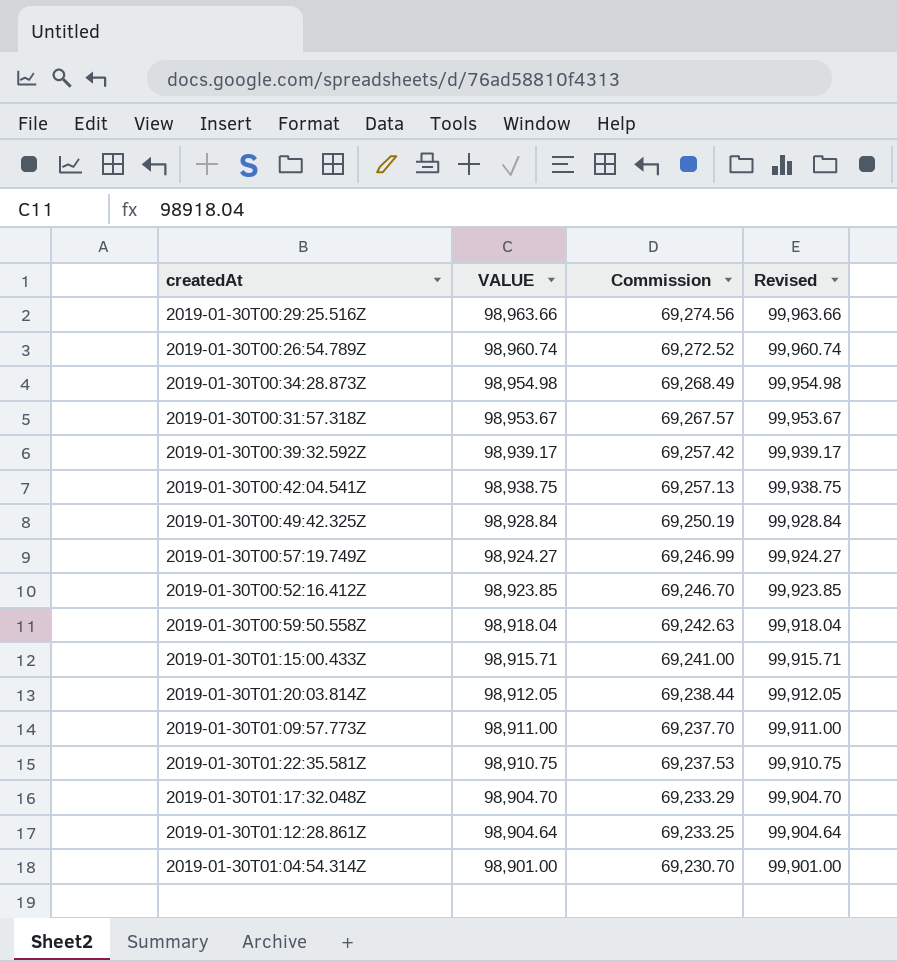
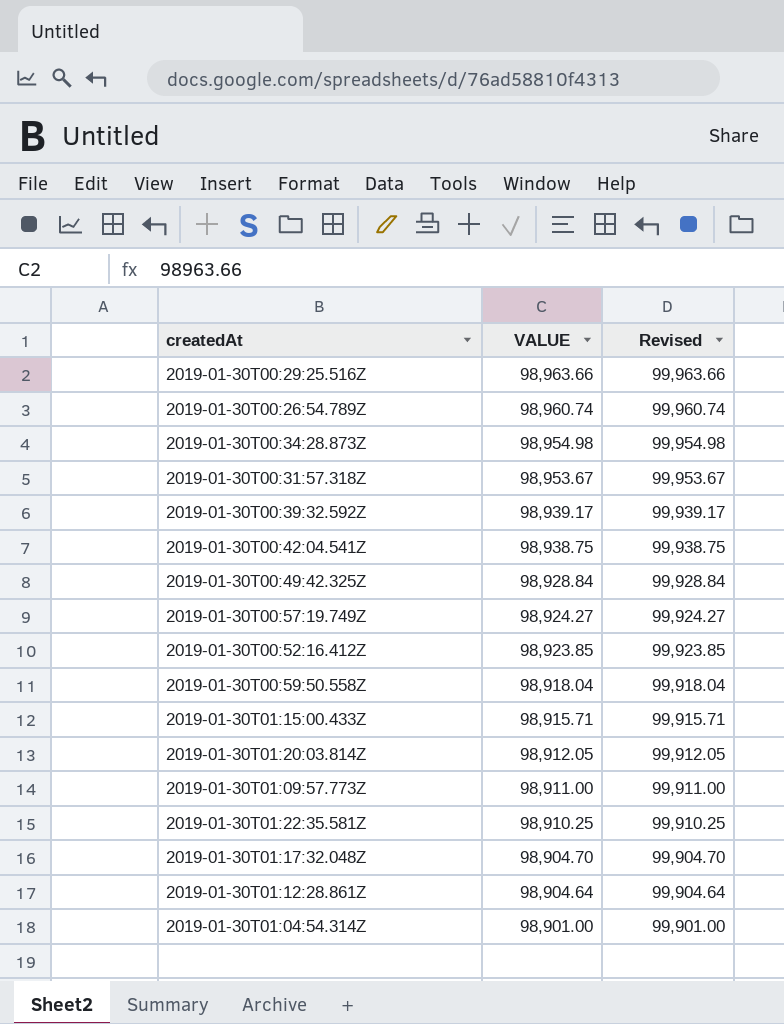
column Commission | formula: [VALUE] * 0.7 -> none
2019-01-30T01:22:35.581Z | VALUE: 98,910.75 -> 98,910.25
2019-01-30T01:22:35.581Z | Revised: 99,910.75 -> 99,910.25

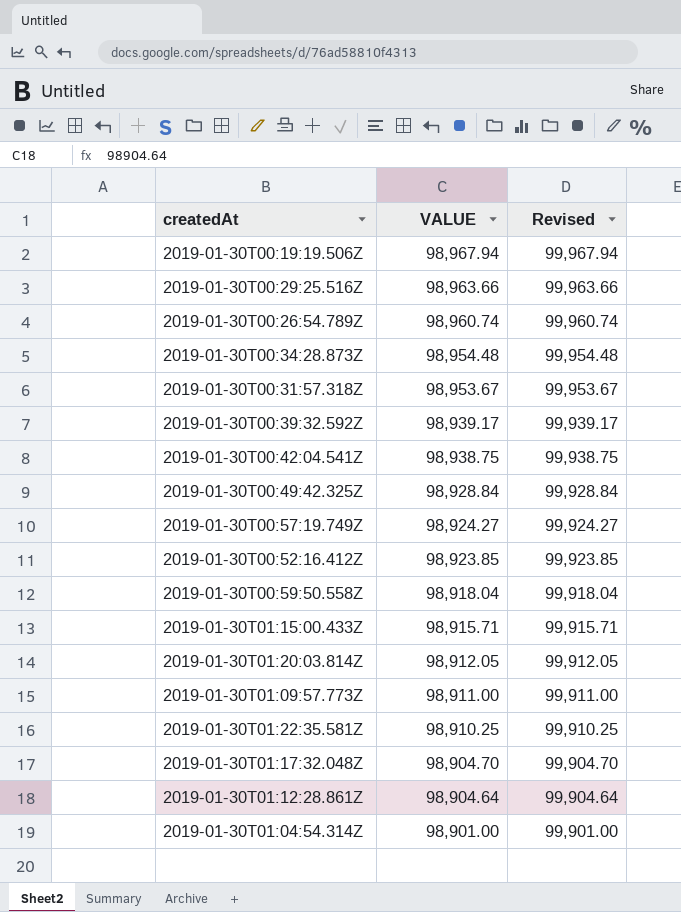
row 2019-01-30T00:19:19.506Z: none -> 98,967.94 | 99,967.94
2019-01-30T00:34:28.873Z | VALUE: 98,954.98 -> 98,954.48
2019-01-30T00:34:28.873Z | Revised: 99,954.98 -> 99,954.48

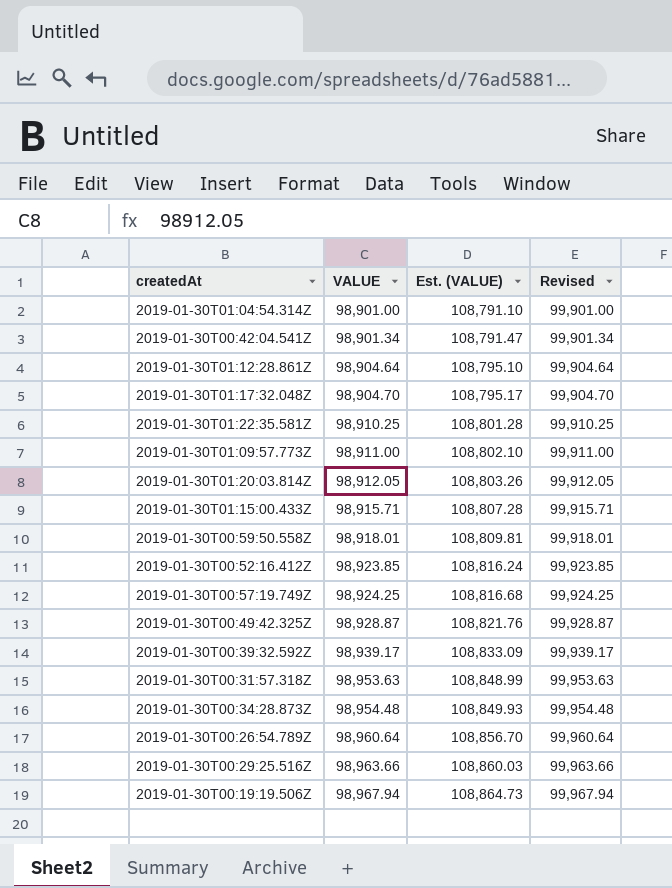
row order: VALUE descending -> VALUE ascending
column Est. (VALUE) | formula: none -> [VALUE] * 1.1
2019-01-30T00:42:04.541Z | VALUE: 98,938.75 -> 98,901.34
2019-01-30T00:42:04.541Z | Revised: 99,938.75 -> 99,901.34
2019-01-30T00:59:50.558Z | VALUE: 98,918.04 -> 98,918.01
2019-01-30T00:59:50.558Z | Revised: 99,918.04 -> 99,918.01
2019-01-30T00:57:19.749Z | VALUE: 98,924.27 -> 98,924.25
2019-01-30T00:57:19.749Z | Revised: 99,924.27 -> 99,924.25
2019-01-30T00:49:42.325Z | VALUE: 98,928.84 -> 98,928.87
2019-01-30T00:49:42.325Z | Revised: 99,928.84 -> 99,928.87
2019-01-30T00:31:57.318Z | VALUE: 98,953.67 -> 98,953.63
2019-01-30T00:31:57.318Z | Revised: 99,953.67 -> 99,953.63
2019-01-30T00:26:54.789Z | VALUE: 98,960.74 -> 98,960.64
2019-01-30T00:26:54.789Z | Revised: 99,960.74 -> 99,960.64

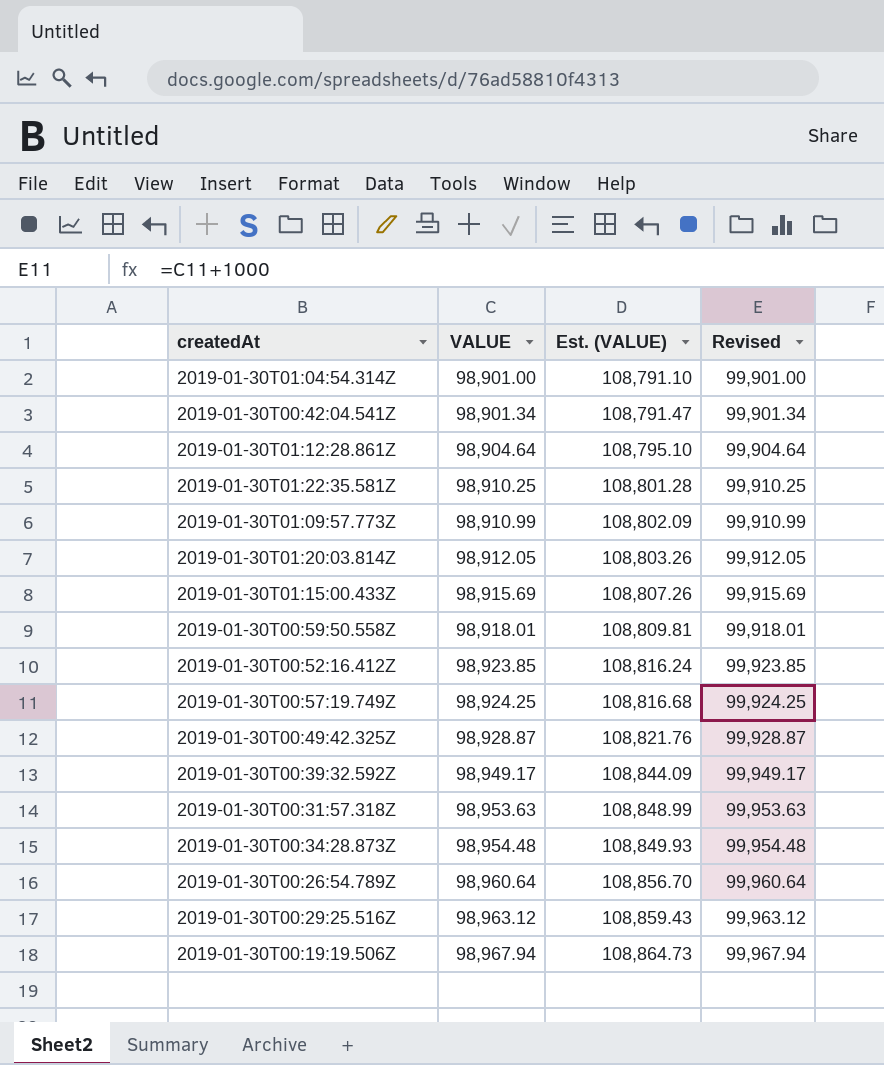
row 2019-01-30T01:17:32.048Z: 98,904.70 | 108,795.17 | 99,904.70 -> none
2019-01-30T01:09:57.773Z | VALUE: 98,911.00 -> 98,910.99
2019-01-30T01:09:57.773Z | Est. (VALUE): 108,802.10 -> 108,802.09
2019-01-30T01:09:57.773Z | Revised: 99,911.00 -> 99,910.99
2019-01-30T01:15:00.433Z | VALUE: 98,915.71 -> 98,915.69
2019-01-30T01:15:00.433Z | Est. (VALUE): 108,807.28 -> 108,807.26
2019-01-30T01:15:00.433Z | Revised: 99,915.71 -> 99,915.69
2019-01-30T00:39:32.592Z | VALUE: 98,939.17 -> 98,949.17
2019-01-30T00:39:32.592Z | Est. (VALUE): 108,833.09 -> 108,844.09
2019-01-30T00:39:32.592Z | Revised: 99,939.17 -> 99,949.17
2019-01-30T00:29:25.516Z | VALUE: 98,963.66 -> 98,963.12
2019-01-30T00:29:25.516Z | Est. (VALUE): 108,860.03 -> 108,859.43
2019-01-30T00:29:25.516Z | Revised: 99,963.66 -> 99,963.12

